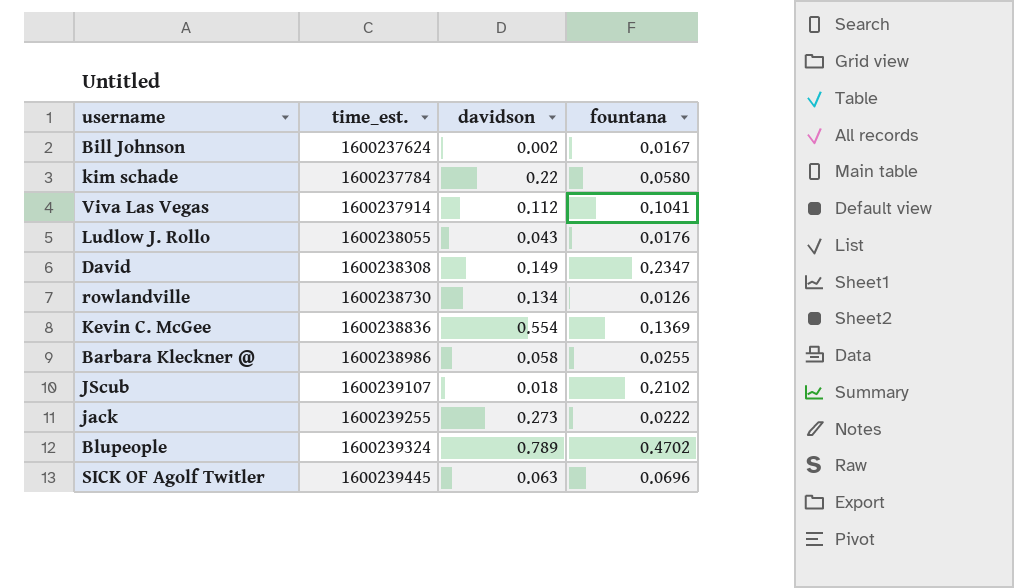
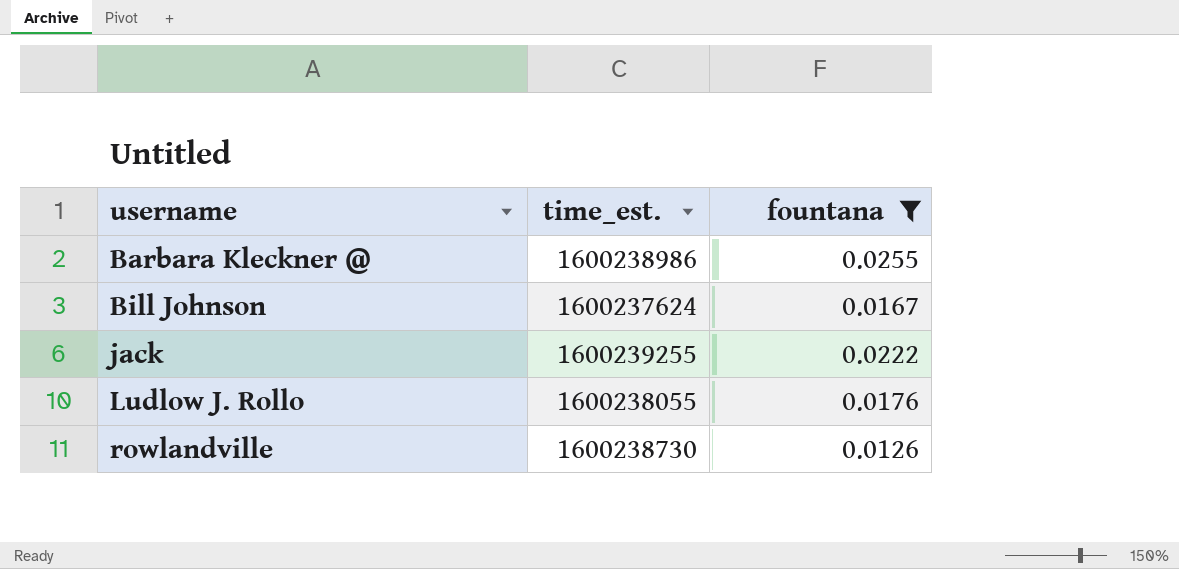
filter: none -> fountana <= 0.0255
row order: time_est. ascending -> username ascending
column davidson | position: 3 -> none

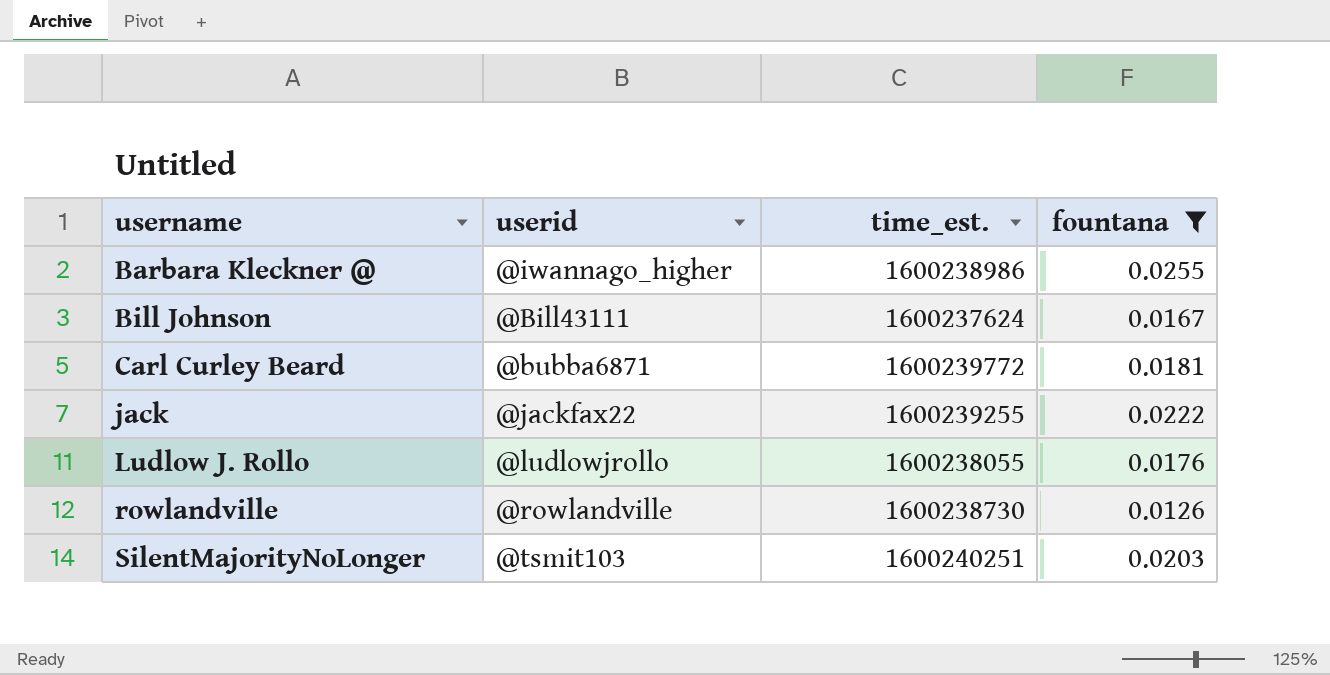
column userid | position: none -> 2
row Carl Curley Beard: none -> @bubba6871 | 1600239772 | 0.0181
row SilentMajorityNoLonger: none -> @tsmit103 | 1600240251 | 0.0203

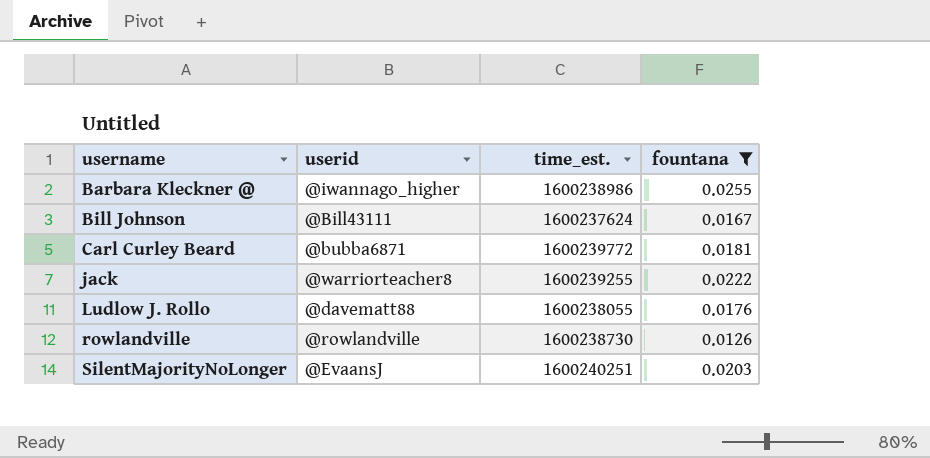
jack | userid: @jackfax22 -> @warriorteacher8
Ludlow J. Rollo | userid: @ludlowjrollo -> @davematt88
SilentMajorityNoLonger | userid: @tsmit103 -> @EvaansJ

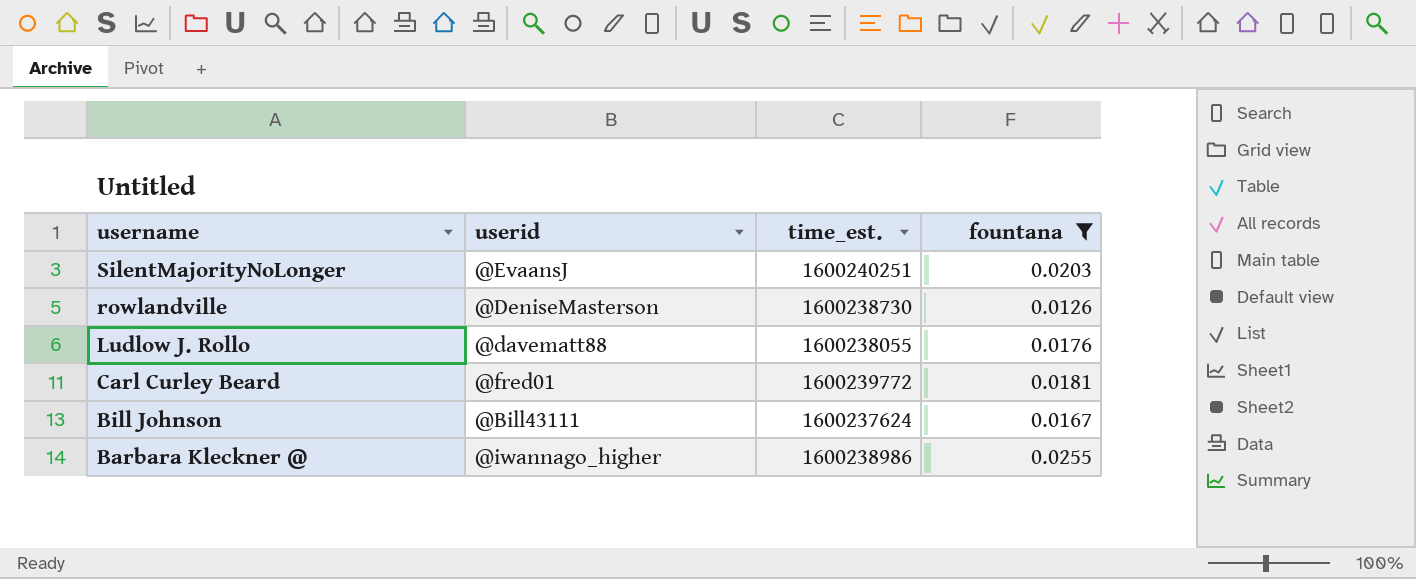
row order: username ascending -> username descending
row jack: @warriorteacher8 | 1600239255 | 0.0222 -> none
rowlandville | userid: @rowlandville -> @DeniseMasterson
Carl Curley Beard | userid: @bubba6871 -> @fred01

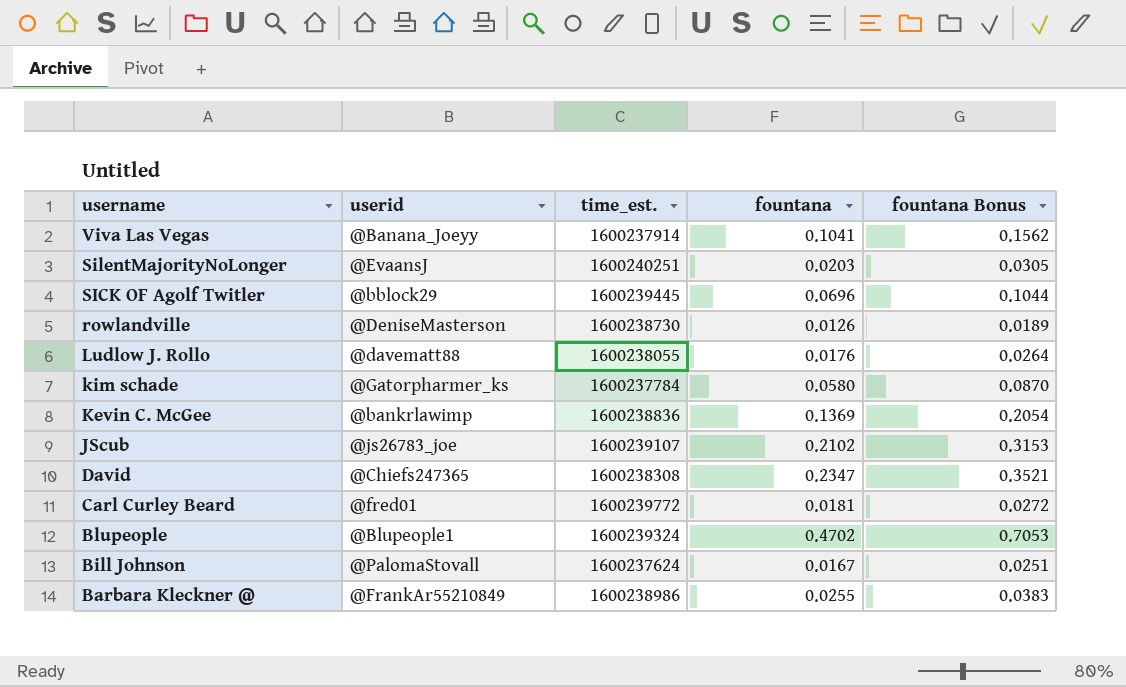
filter: fountana <= 0.0255 -> none
column fountana Bonus | formula: none -> [fountana] * 1.5
Bill Johnson | userid: @Bill43111 -> @PalomaStovall
Barbara Kleckner @ | userid: @iwannago_higher -> @FrankAr55210849

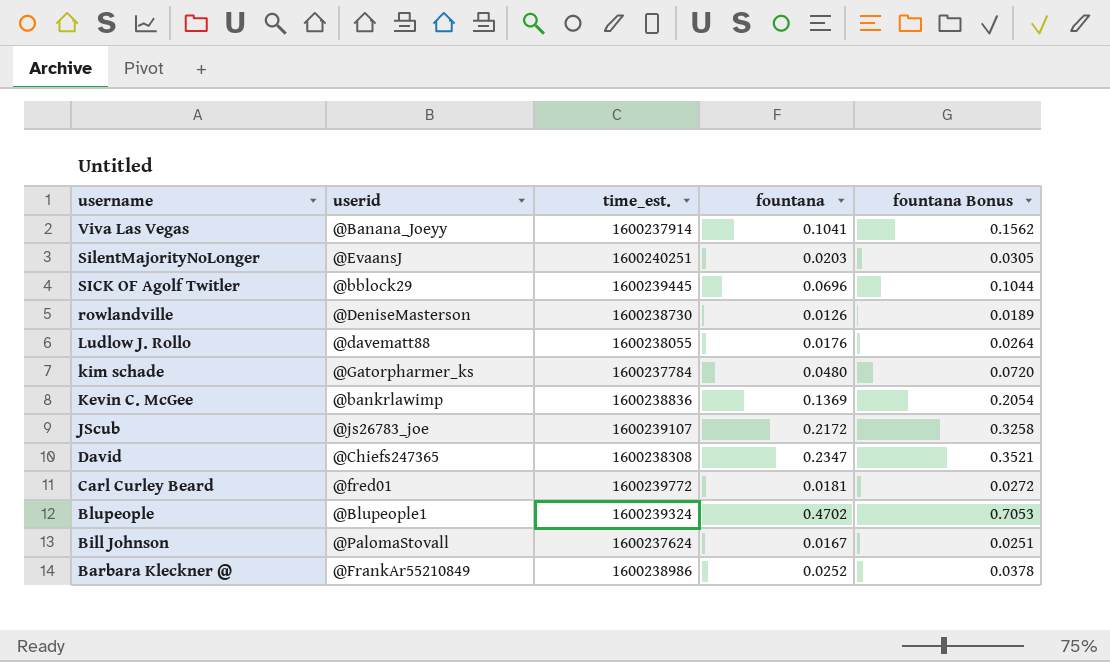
kim schade | fountana: 0.0580 -> 0.0480
kim schade | fountana Bonus: 0.0870 -> 0.0720
JScub | fountana: 0.2102 -> 0.2172
JScub | fountana Bonus: 0.3153 -> 0.3258
Barbara Kleckner @ | fountana: 0.0255 -> 0.0252
Barbara Kleckner @ | fountana Bonus: 0.0383 -> 0.0378

